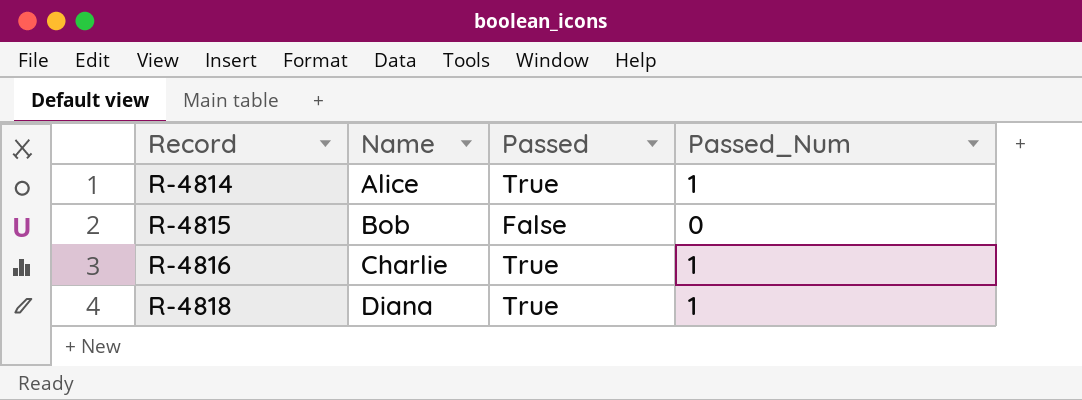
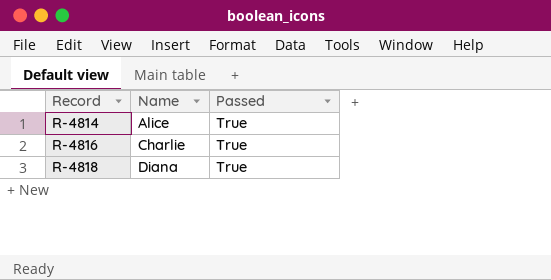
column Passed_Num | position: 4 -> none
row R-4815: Bob | False | 0 -> none

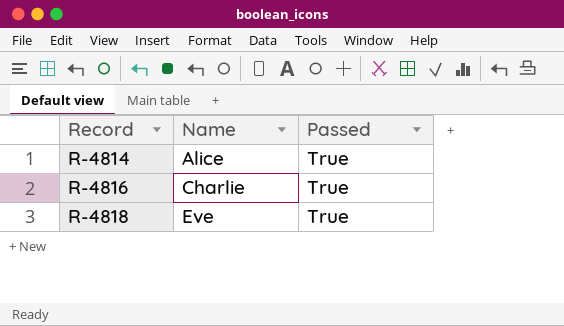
R-4818 | Name: Diana -> Eve

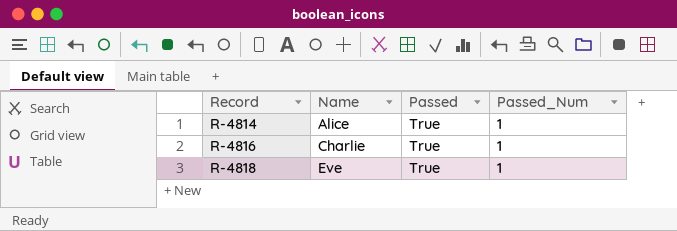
column Passed_Num | position: none -> 4

